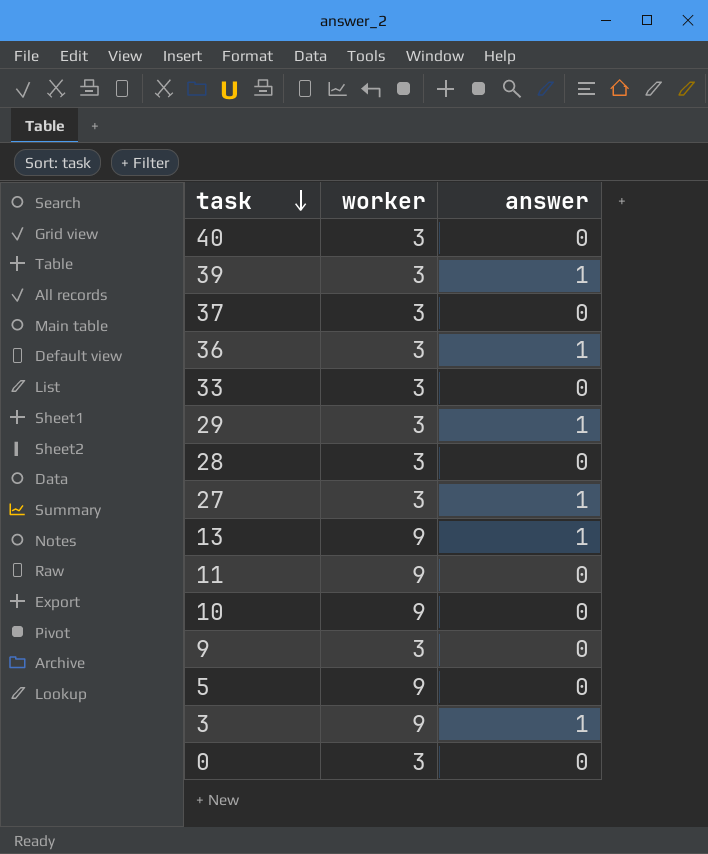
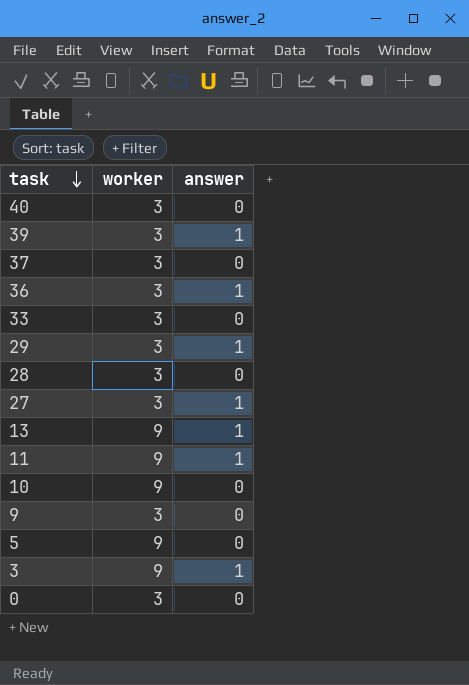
11 | answer: 0 -> 1

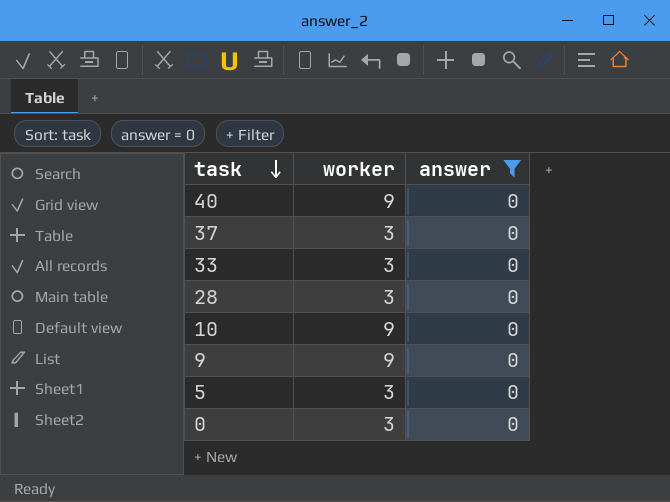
filter: none -> answer = 0
40 | worker: 3 -> 9
9 | worker: 3 -> 9
5 | worker: 9 -> 3

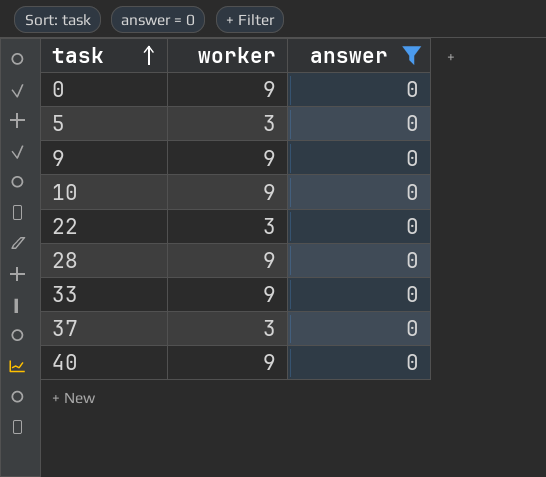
row order: task descending -> task ascending
0 | worker: 3 -> 9
row 22: none -> 3 | 0
28 | worker: 3 -> 9
33 | worker: 3 -> 9

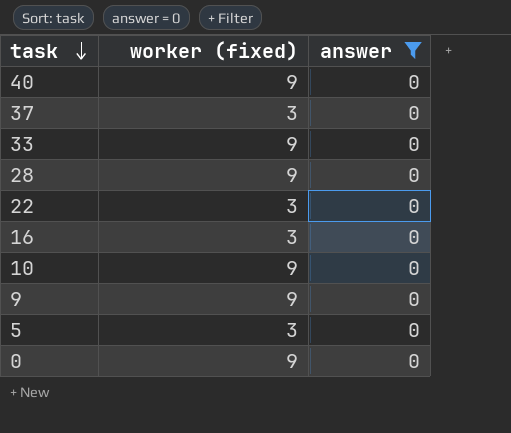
row order: task ascending -> task descending
column name: worker -> worker (fixed)
row 16: none -> 3 | 0

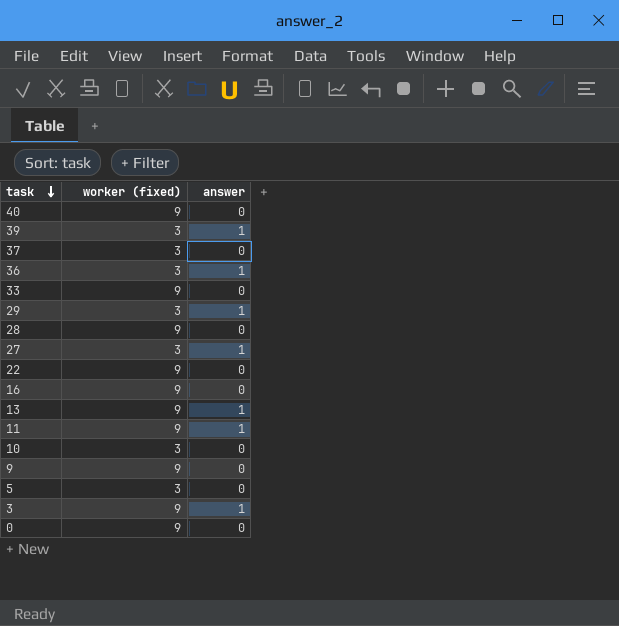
filter: answer = 0 -> none
22 | worker (fixed): 3 -> 9
16 | worker (fixed): 3 -> 9
10 | worker (fixed): 9 -> 3

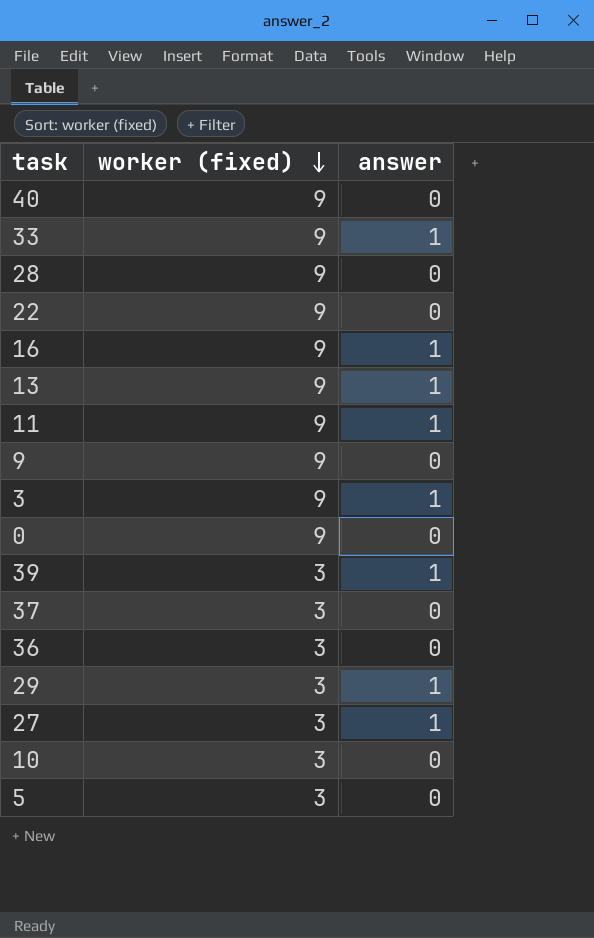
row order: task descending -> worker (fixed) descending
33 | answer: 0 -> 1
16 | answer: 0 -> 1
36 | answer: 1 -> 0

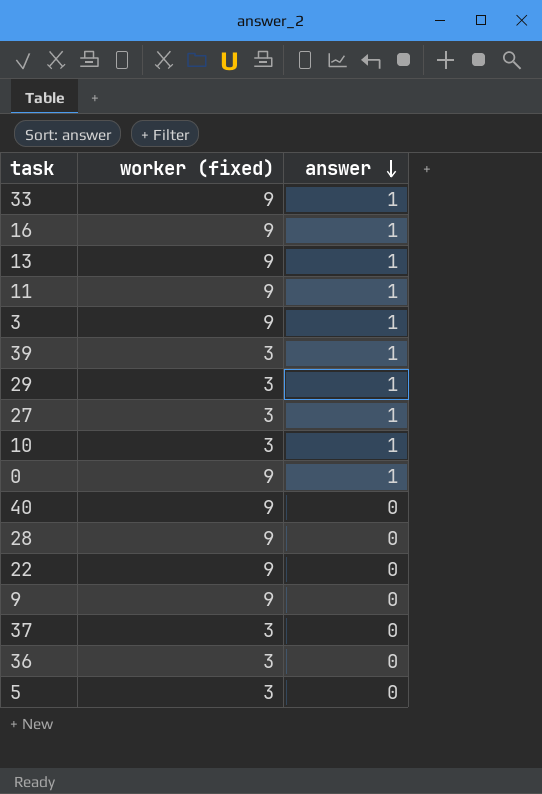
row order: worker (fixed) descending -> answer descending
10 | answer: 0 -> 1
0 | answer: 0 -> 1

